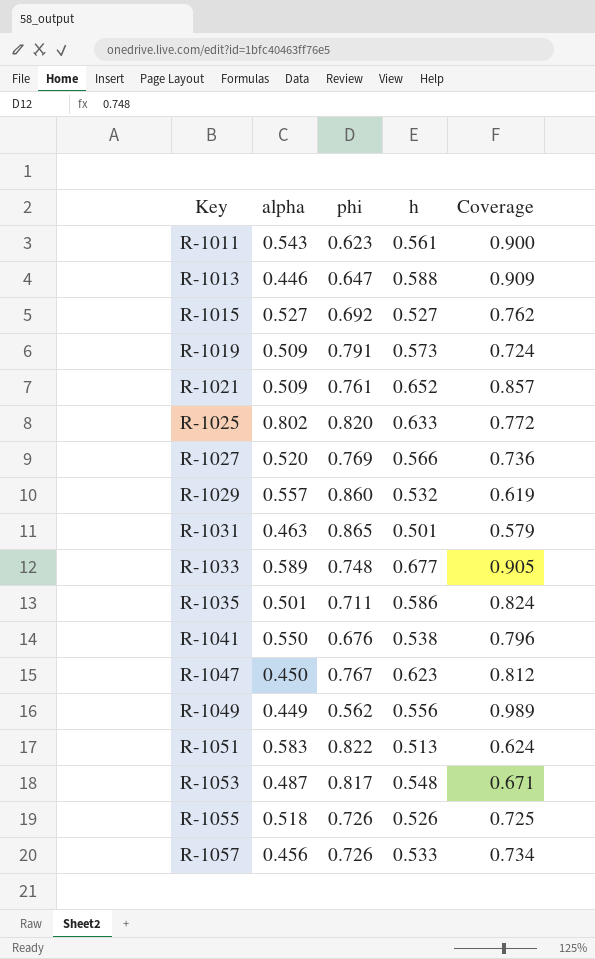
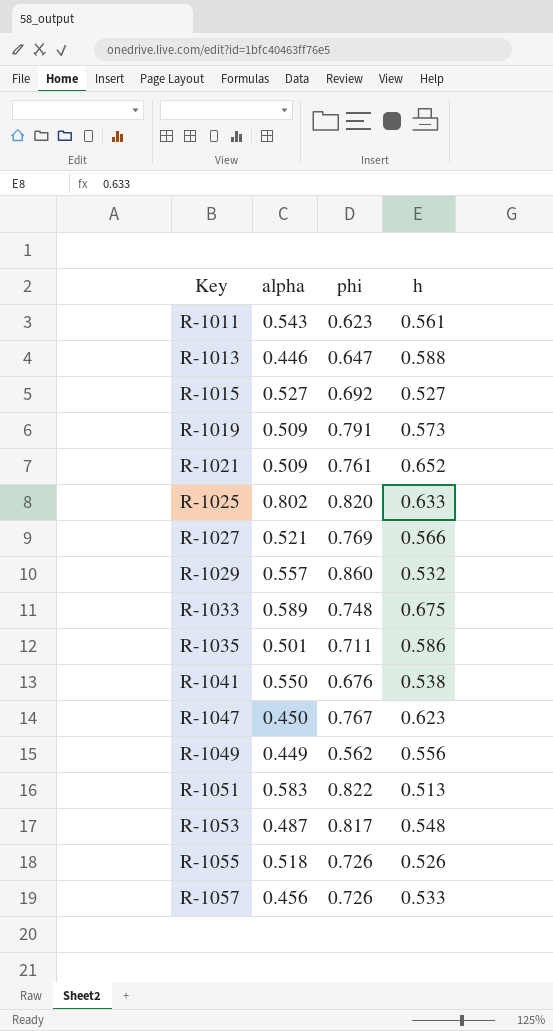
column Coverage | formula: [h] / [phi] -> none
row R-1031: 0.463 | 0.865 | 0.501 | 0.579 -> none
R-1027 | alpha: 0.520 -> 0.521
R-1033 | h: 0.677 -> 0.675

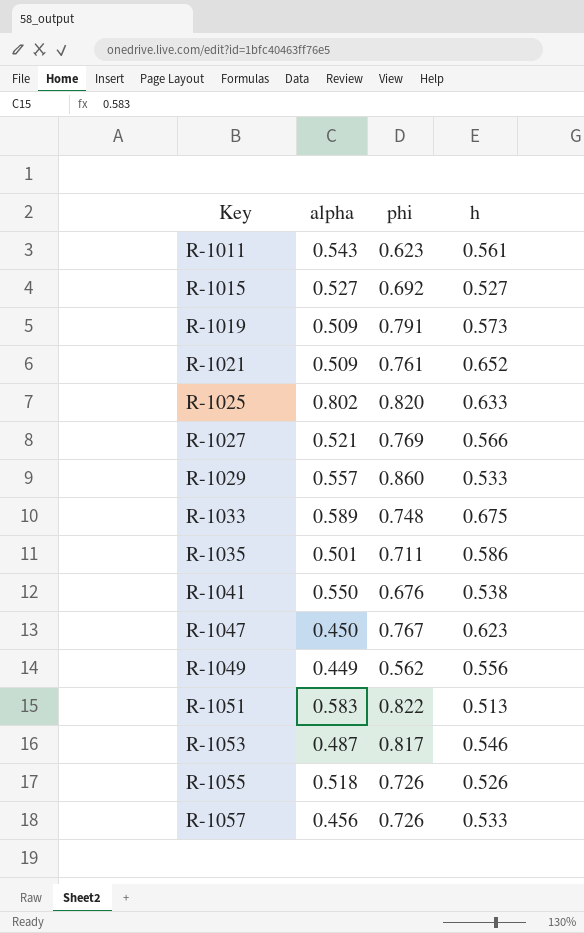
row R-1013: 0.446 | 0.647 | 0.588 -> none
R-1029 | h: 0.532 -> 0.533
R-1053 | h: 0.548 -> 0.546

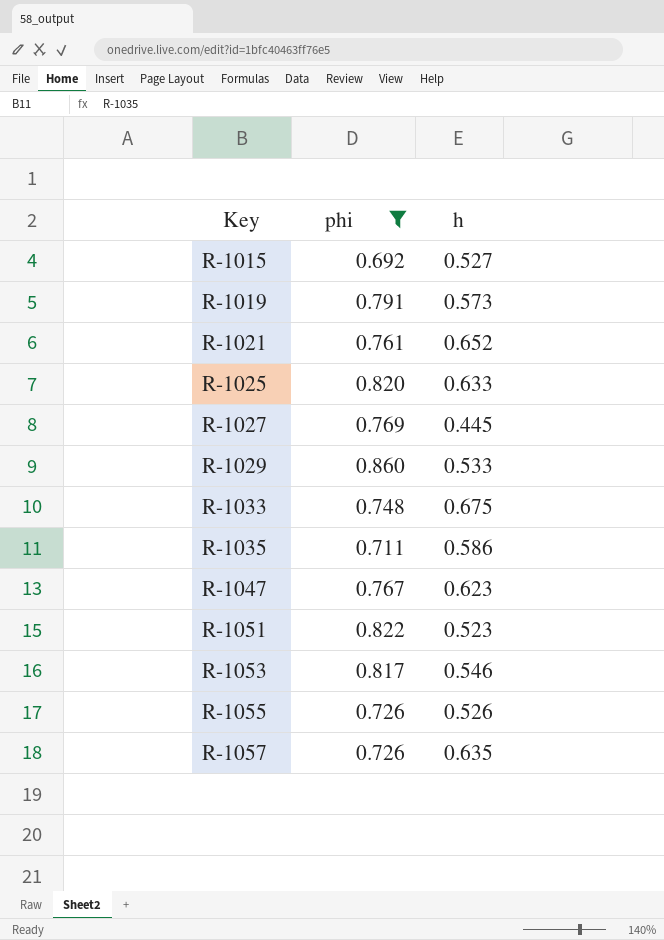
filter: none -> phi >= 0.692
column alpha | position: 2 -> none
R-1027 | h: 0.566 -> 0.445
R-1051 | h: 0.513 -> 0.523
R-1057 | h: 0.533 -> 0.635

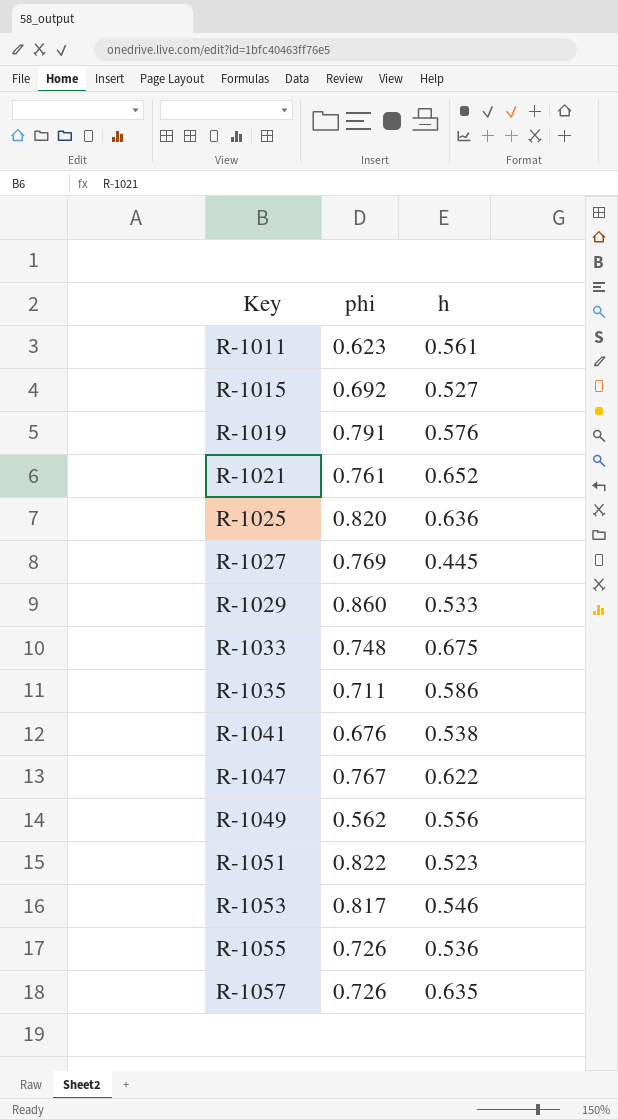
filter: phi >= 0.692 -> none
R-1019 | h: 0.573 -> 0.576
R-1025 | h: 0.633 -> 0.636
R-1047 | h: 0.623 -> 0.622
R-1055 | h: 0.526 -> 0.536

